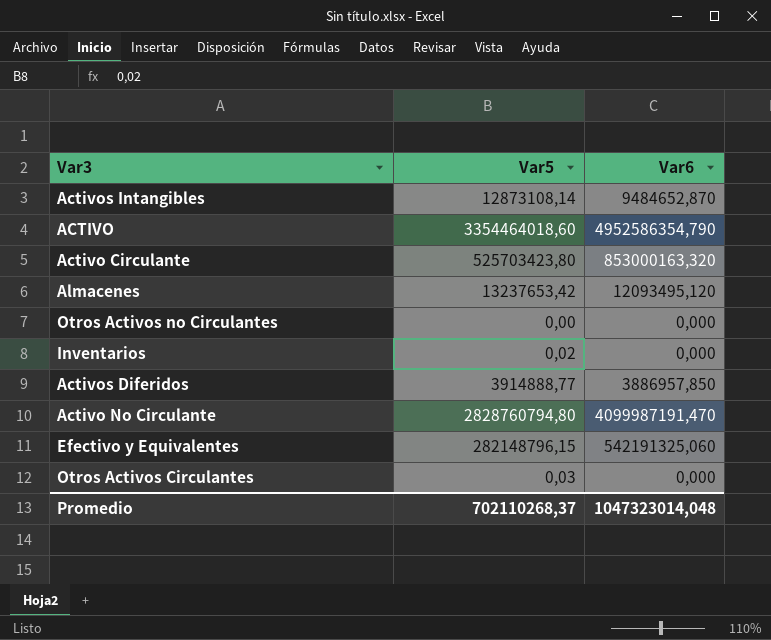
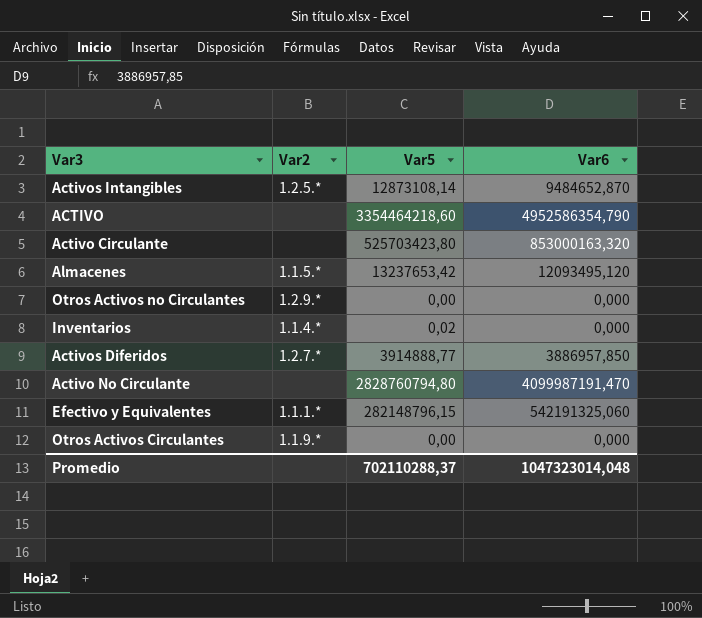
column Var2 | position: none -> 2
ACTIVO | Var5: 3354464018,60 -> 3354464218,60
Otros Activos Circulantes | Var5: 0,03 -> 0,00
Promedio | Var5: 702110268,37 -> 702110288,37

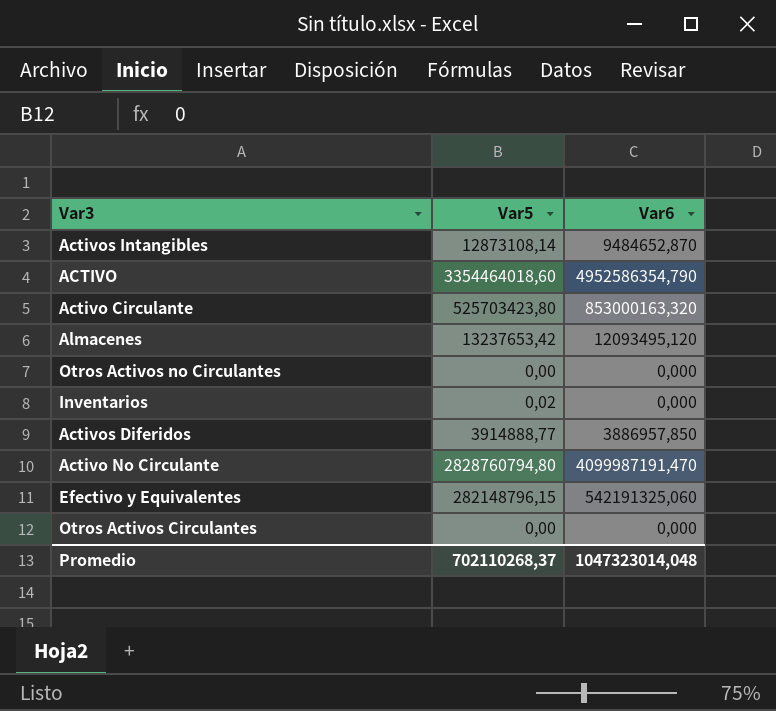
column Var2 | position: 2 -> none
ACTIVO | Var5: 3354464218,60 -> 3354464018,60
Promedio | Var5: 702110288,37 -> 702110268,37

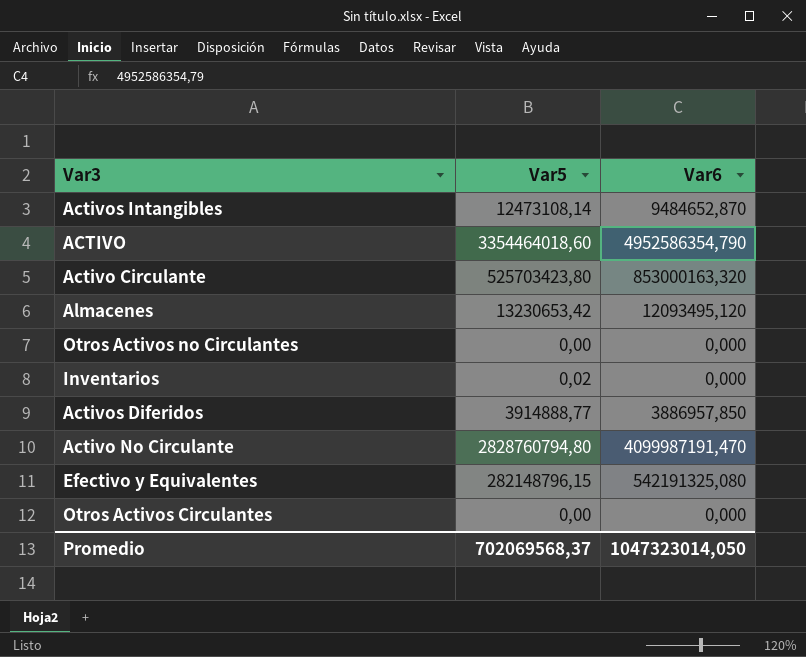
Activos Intangibles | Var5: 12873108,14 -> 12473108,14
Almacenes | Var5: 13237653,42 -> 13230653,42
Efectivo y Equivalentes | Var6: 542191325,060 -> 542191325,080
Promedio | Var5: 702110268,37 -> 702069568,37
Promedio | Var6: 1047323014,048 -> 1047323014,050

